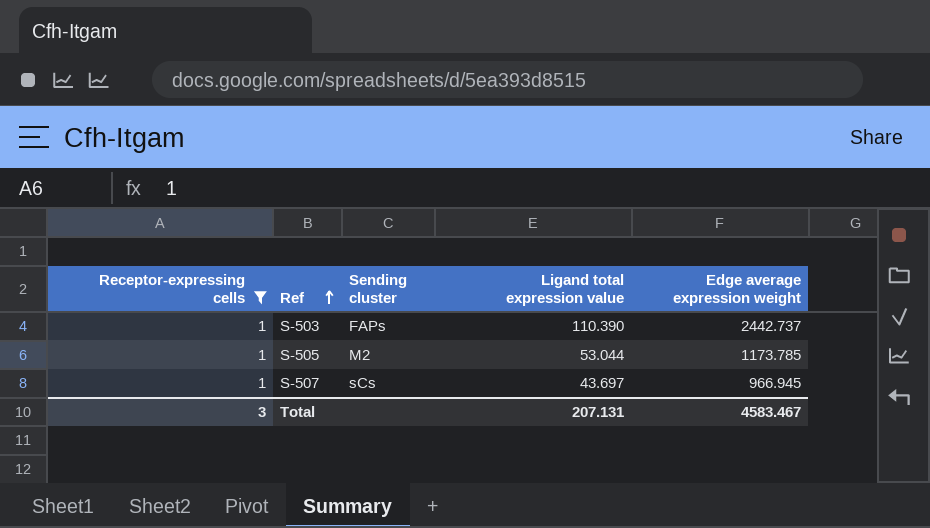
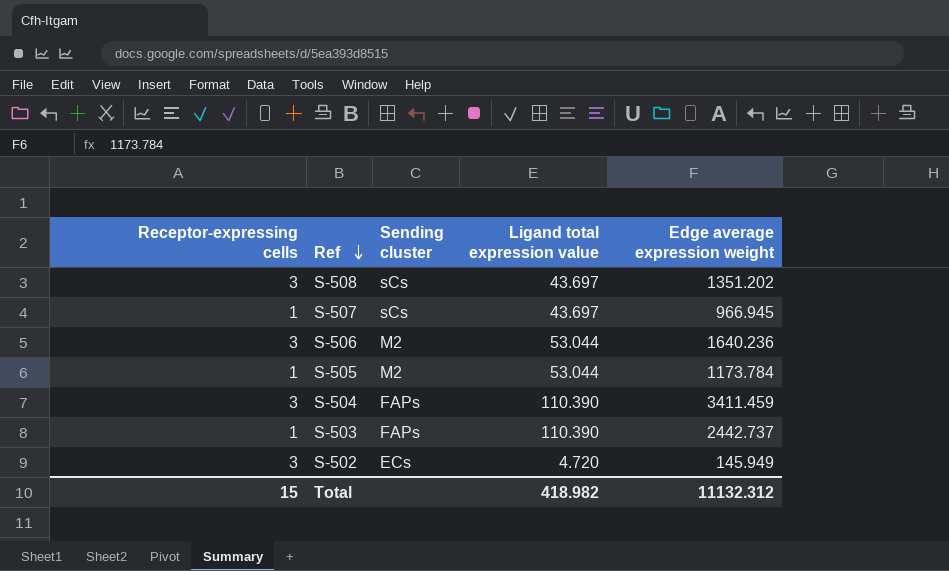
filter: Receptor-expressing cells = 1 -> none
row order: Ref ascending -> Ref descending
S-505 | Edge average expression weight: 1173.785 -> 1173.784
Total | Receptor-expressing cells: 3 -> 15
Total | Ligand total expression value: 207.131 -> 418.982
Total | Edge average expression weight: 4583.467 -> 11132.312

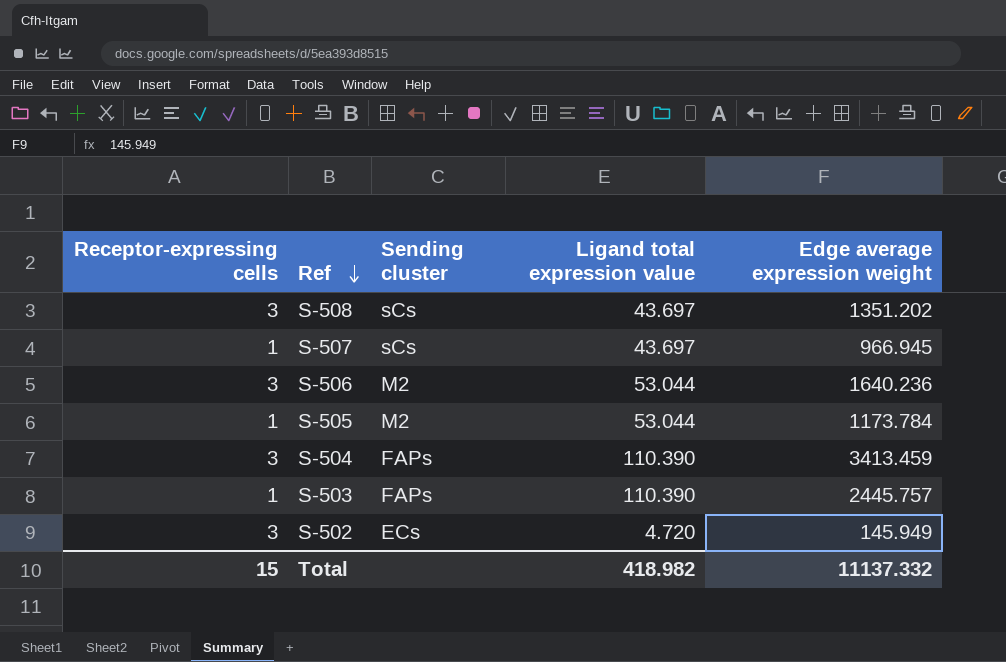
S-504 | Edge average expression weight: 3411.459 -> 3413.459
S-503 | Edge average expression weight: 2442.737 -> 2445.757
Total | Edge average expression weight: 11132.312 -> 11137.332

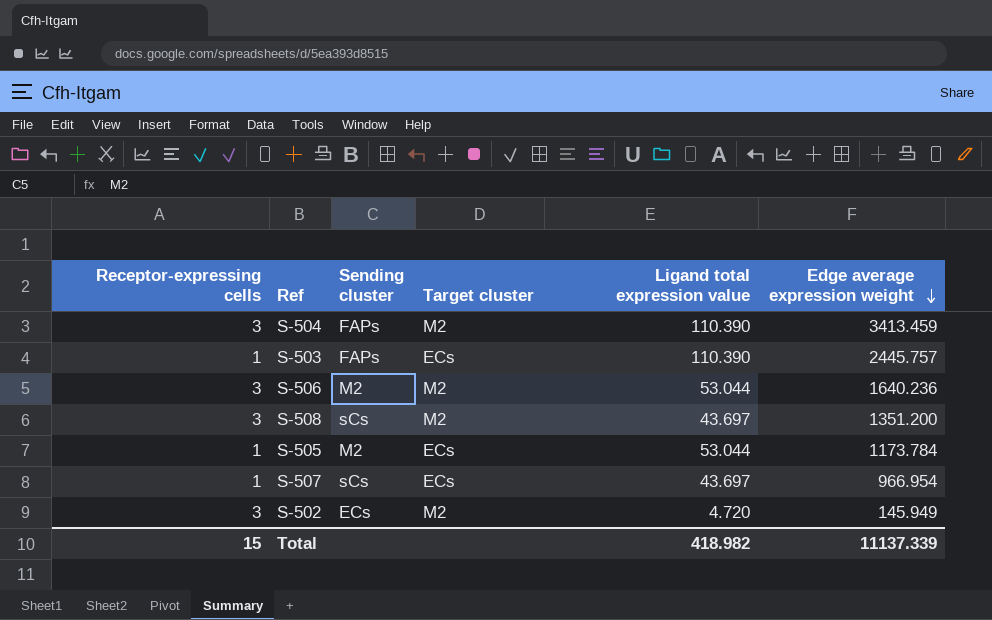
row order: Ref descending -> Edge average expression weight descending
column Target cluster | position: none -> 4
S-508 | Edge average expression weight: 1351.202 -> 1351.200
S-507 | Edge average expression weight: 966.945 -> 966.954
Total | Edge average expression weight: 11137.332 -> 11137.339

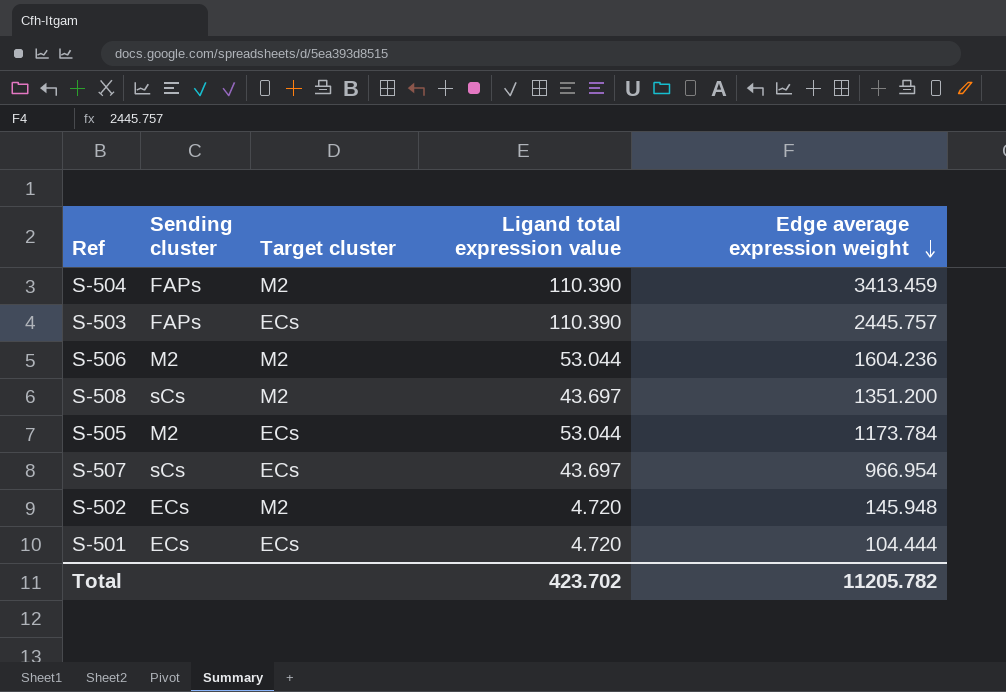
column Receptor-expressing cells | position: 1 -> none
S-506 | Edge average expression weight: 1640.236 -> 1604.236
S-502 | Edge average expression weight: 145.949 -> 145.948
row S-501: none -> ECs | ECs | 4.720 | 104.444
Total | Ligand total expression value: 418.982 -> 423.702
Total | Edge average expression weight: 11137.339 -> 11205.782

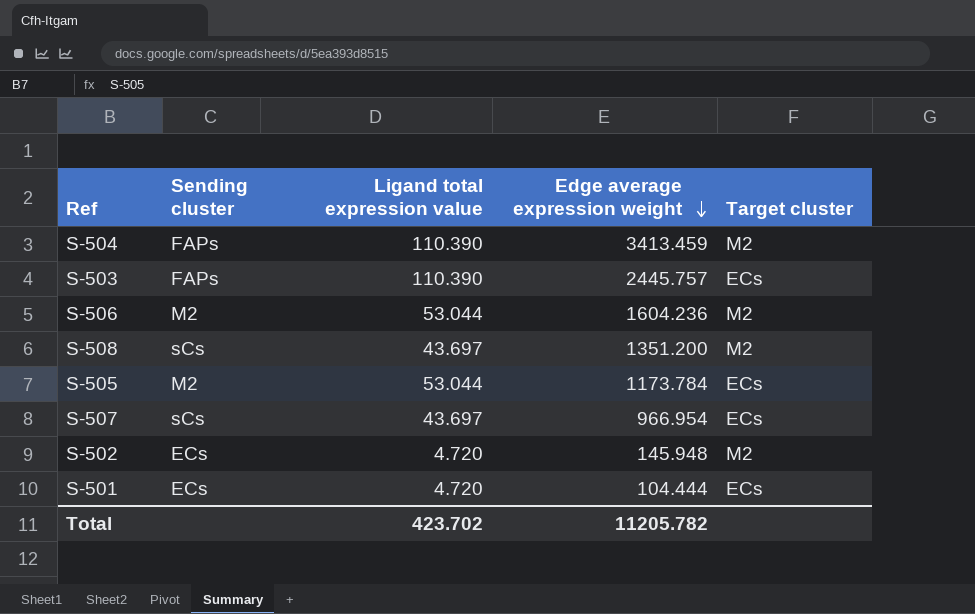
column Target cluster | position: 3 -> 5

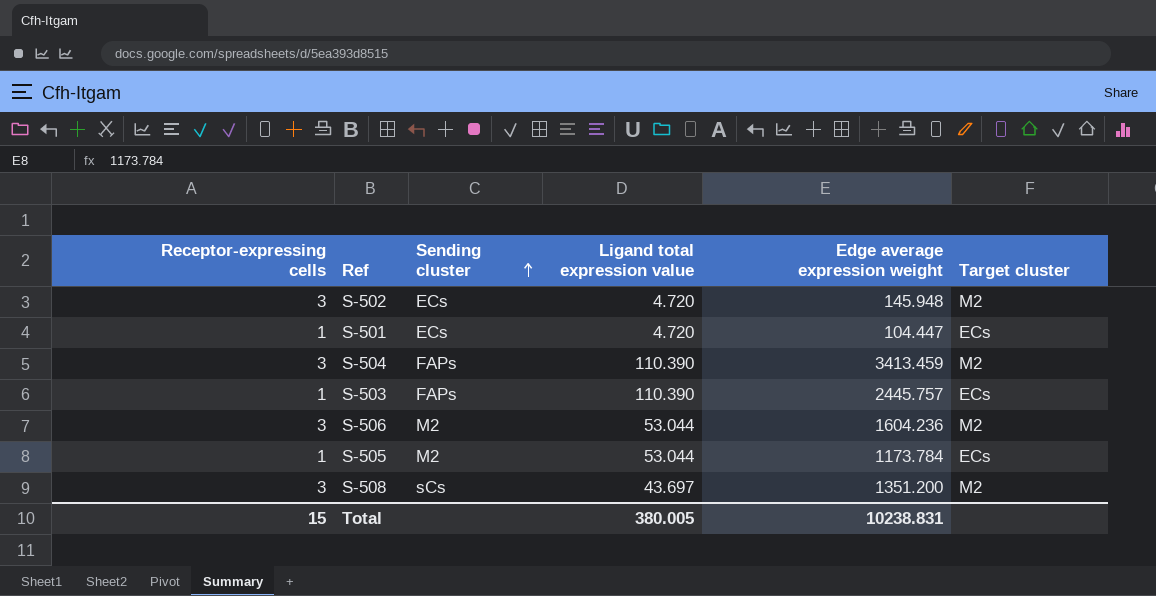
row order: Edge average expression weight descending -> Sending cluster ascending
column Receptor-expressing cells | position: none -> 1
row S-507: sCs | 43.697 | 966.954 | ECs -> none
S-501 | Edge average expression weight: 104.444 -> 104.447
Total | Ligand total expression value: 423.702 -> 380.005
Total | Edge average expression weight: 11205.782 -> 10238.831

